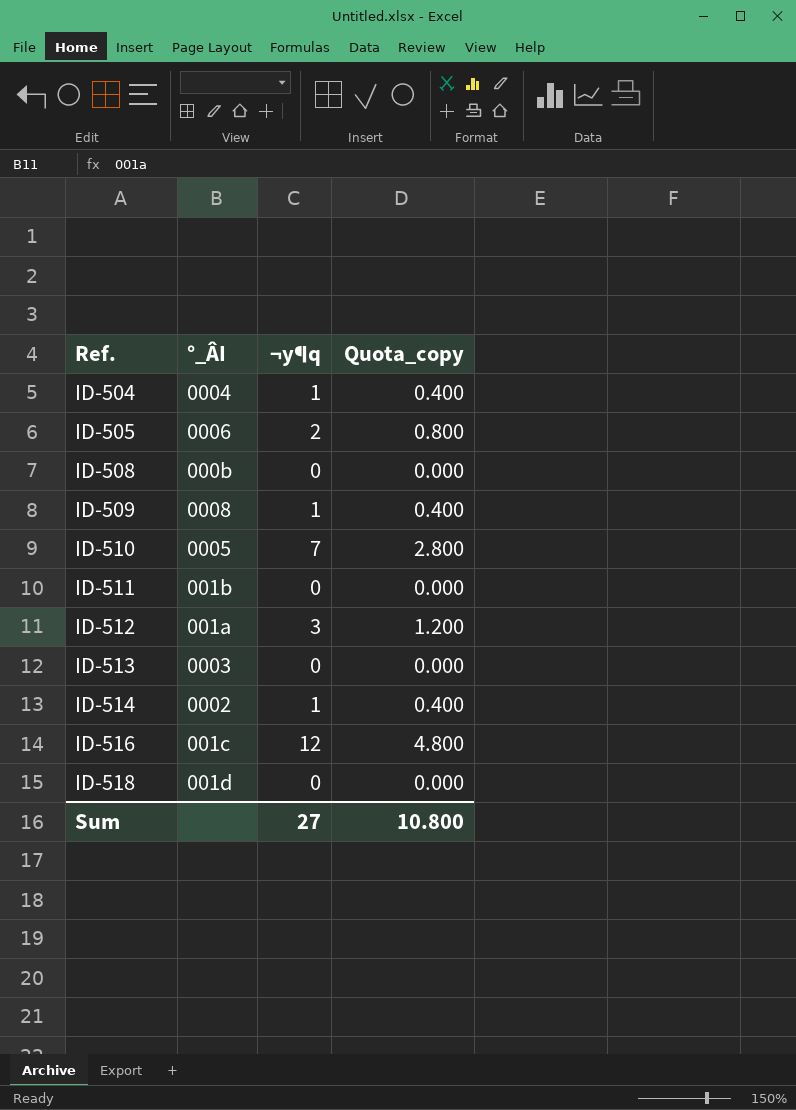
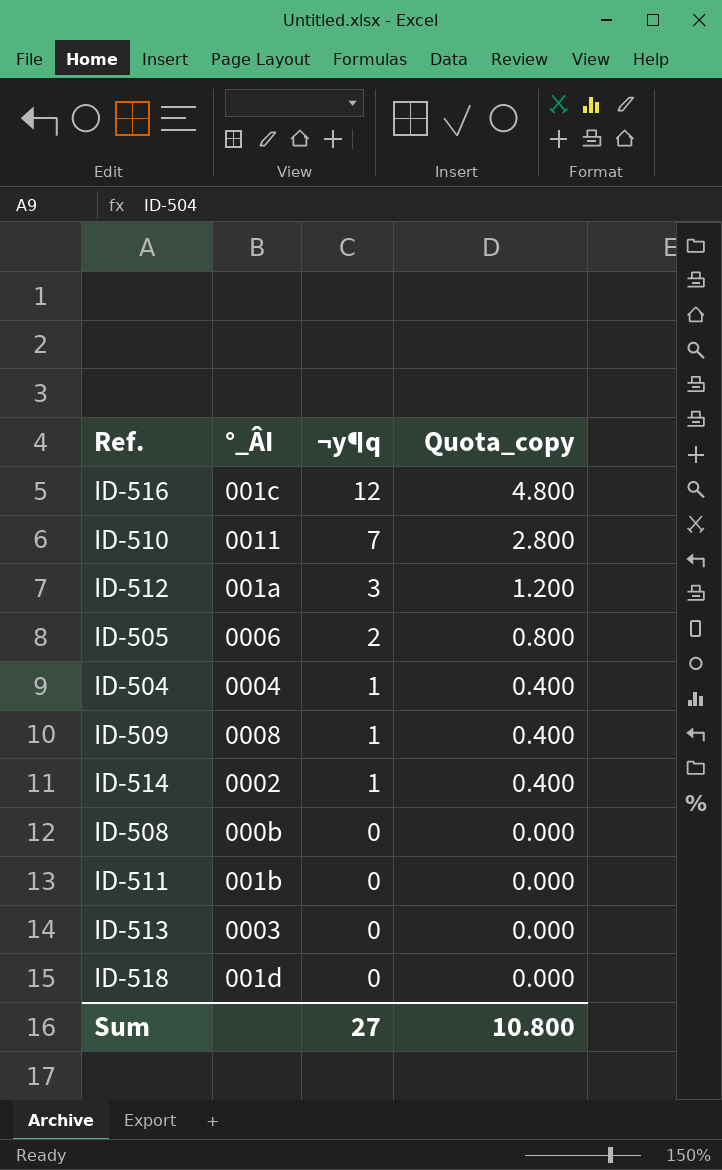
row order: Ref. ascending -> ¬y¶q descending
ID-510 | °_ÂI: 0005 -> 0011

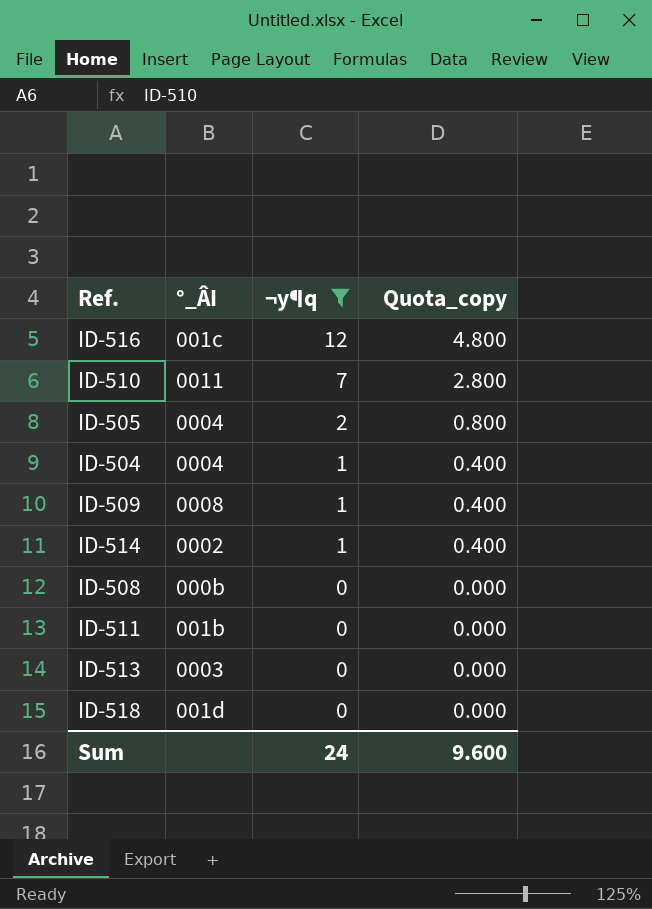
filter: none -> ¬y¶q != 3
ID-505 | °_ÂI: 0006 -> 0004
Sum | ¬y¶q: 27 -> 24
Sum | Quota_copy: 10.800 -> 9.600

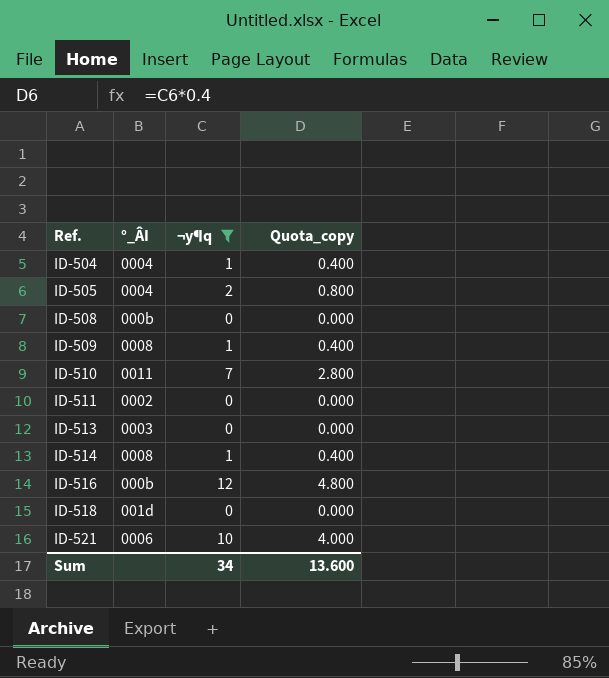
row order: ¬y¶q descending -> Ref. ascending
ID-511 | °_ÂI: 001b -> 0002
ID-514 | °_ÂI: 0002 -> 0008
ID-516 | °_ÂI: 001c -> 000b
row ID-521: none -> 0006 | 10 | 4.000
Sum | ¬y¶q: 24 -> 34
Sum | Quota_copy: 9.600 -> 13.600

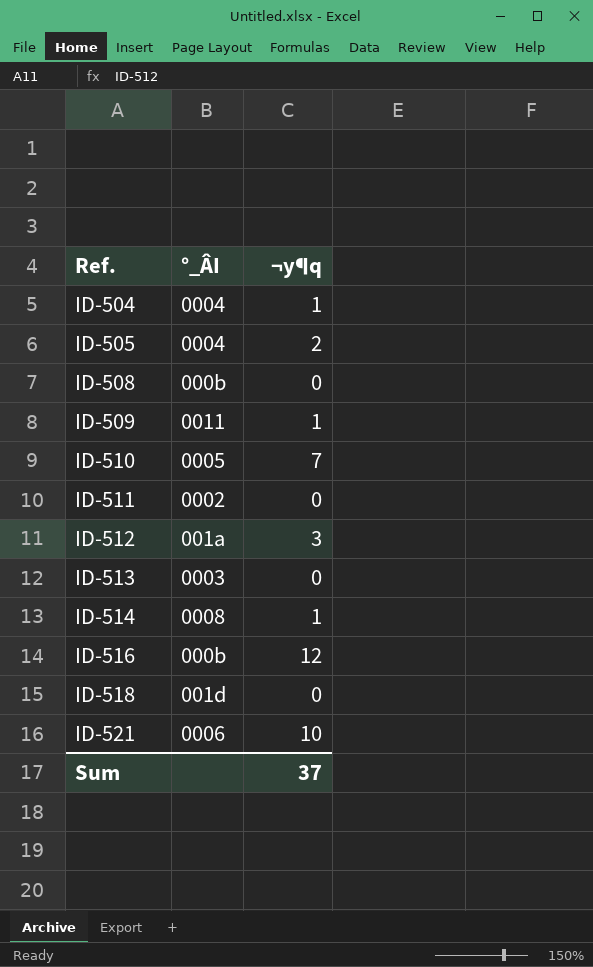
filter: ¬y¶q != 3 -> none
column Quota_copy | formula: [¬y¶q] * 0.4 -> none
ID-509 | °_ÂI: 0008 -> 0011
ID-510 | °_ÂI: 0011 -> 0005
Sum | ¬y¶q: 34 -> 37

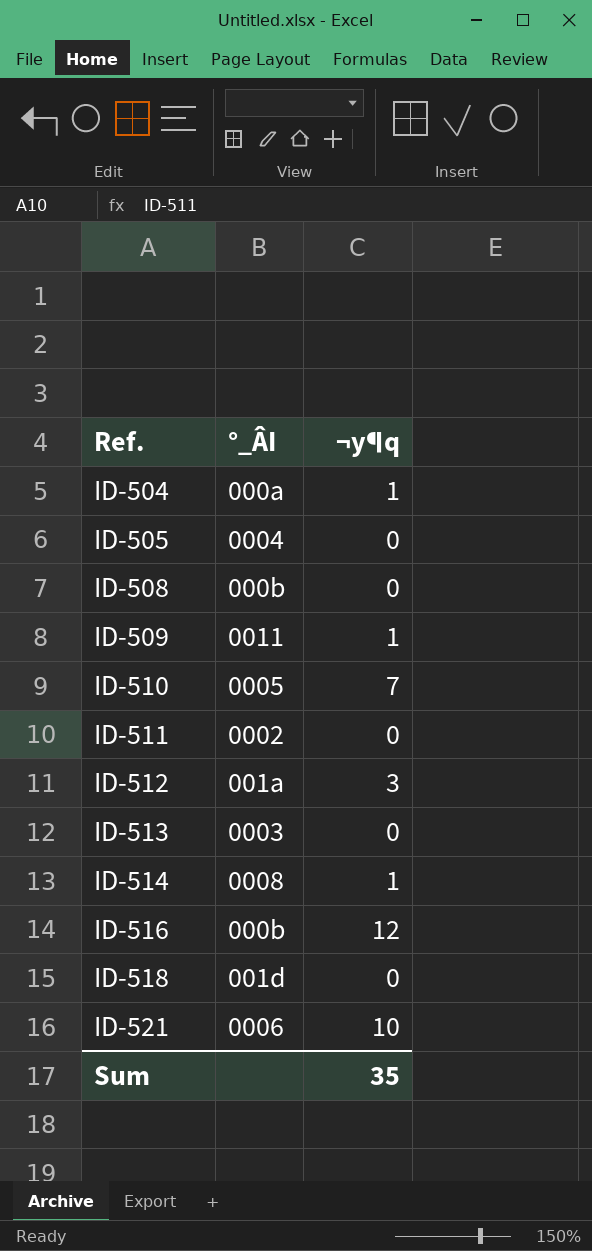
ID-504 | °_ÂI: 0004 -> 000a
ID-505 | ¬y¶q: 2 -> 0
Sum | ¬y¶q: 37 -> 35

